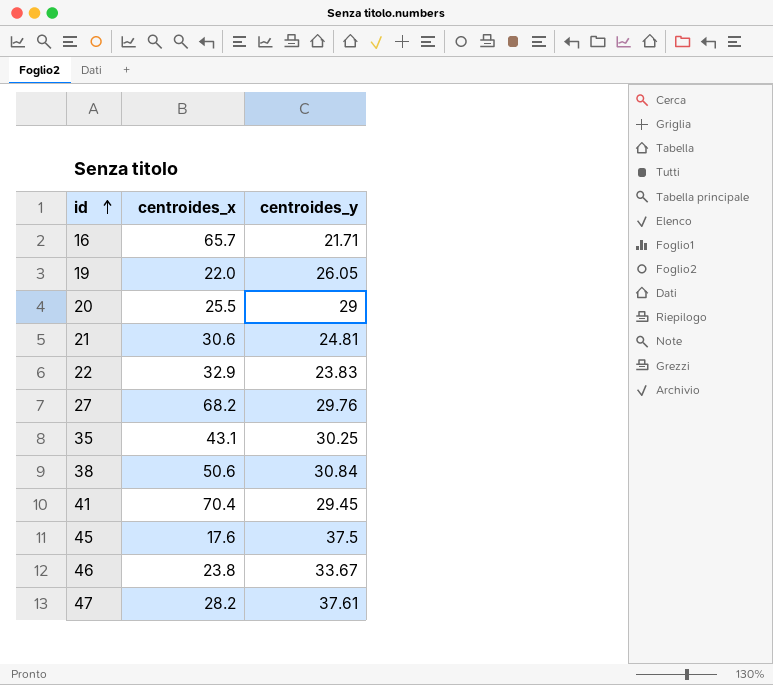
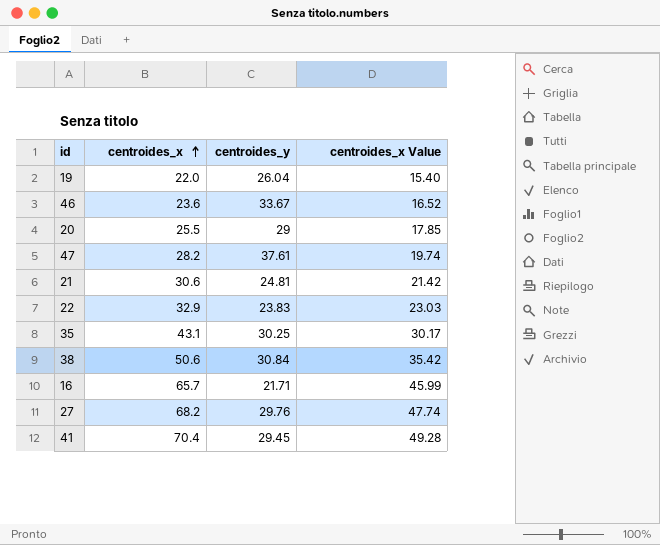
row order: id ascending -> centroides_x ascending
column centroides_x Value | formula: none -> [centroides_x] * 0.7
row 45: 17.6 | 37.5 -> none
19 | centroides_y: 26.05 -> 26.04
46 | centroides_x: 23.8 -> 23.6

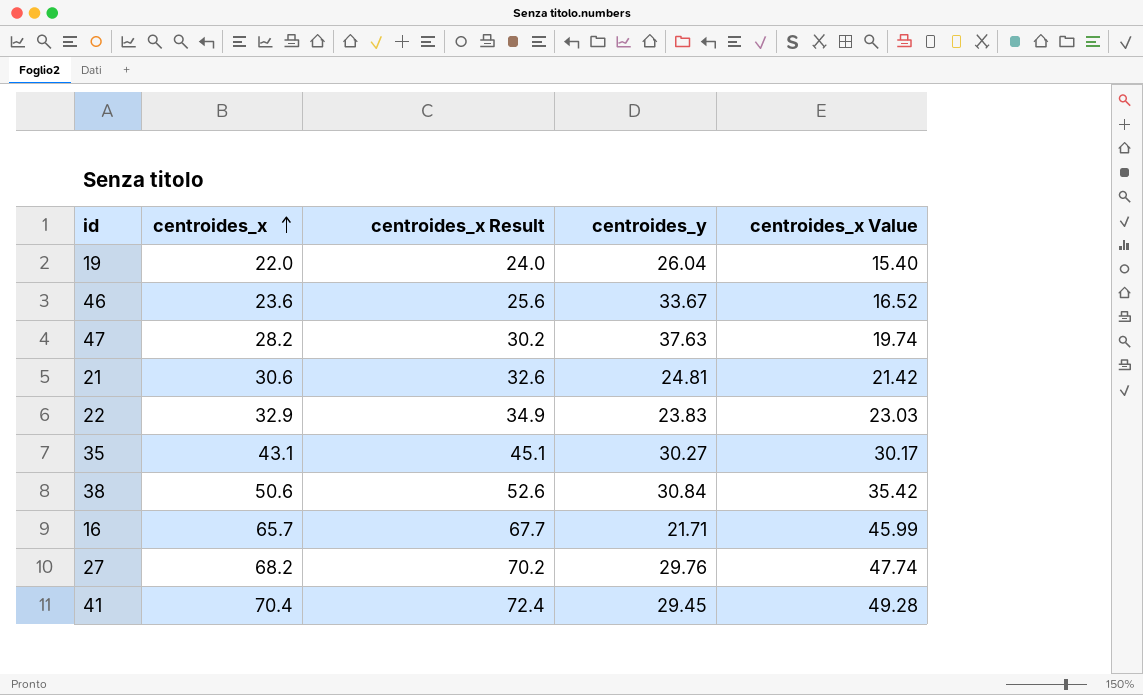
column centroides_x Result | formula: none -> [centroides_x] + 2
row 20: 25.5 | 29 | 17.85 -> none
47 | centroides_y: 37.61 -> 37.63
35 | centroides_y: 30.25 -> 30.27

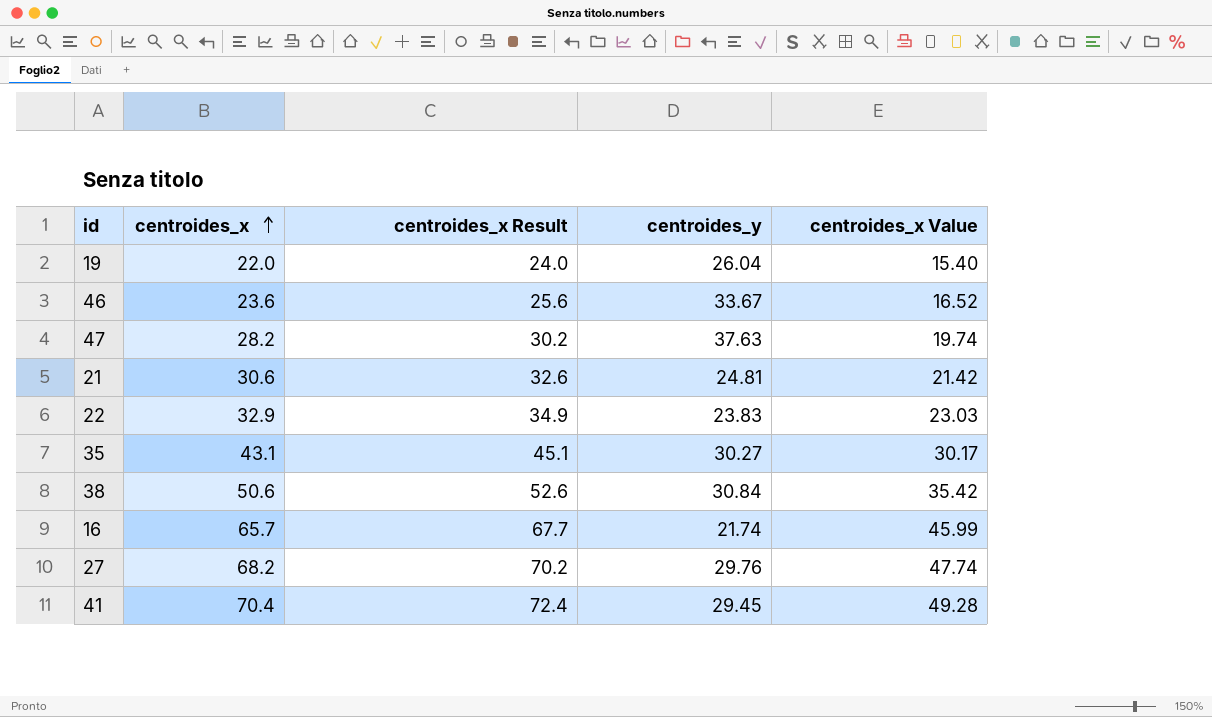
16 | centroides_y: 21.71 -> 21.74

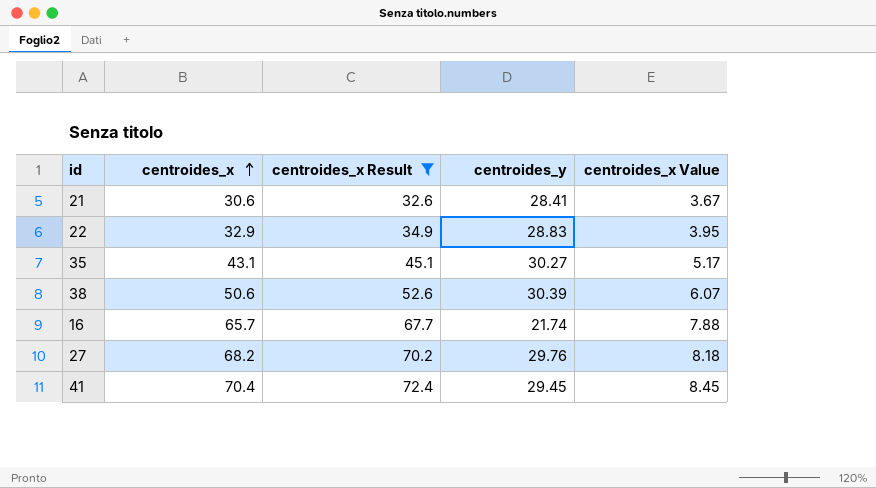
filter: none -> centroides_x Result >= 32.6
column centroides_x Value | formula: [centroides_x] * 0.7 -> [centroides_x] * 0.12
21 | centroides_y: 24.81 -> 28.41
22 | centroides_y: 23.83 -> 28.83
38 | centroides_y: 30.84 -> 30.39

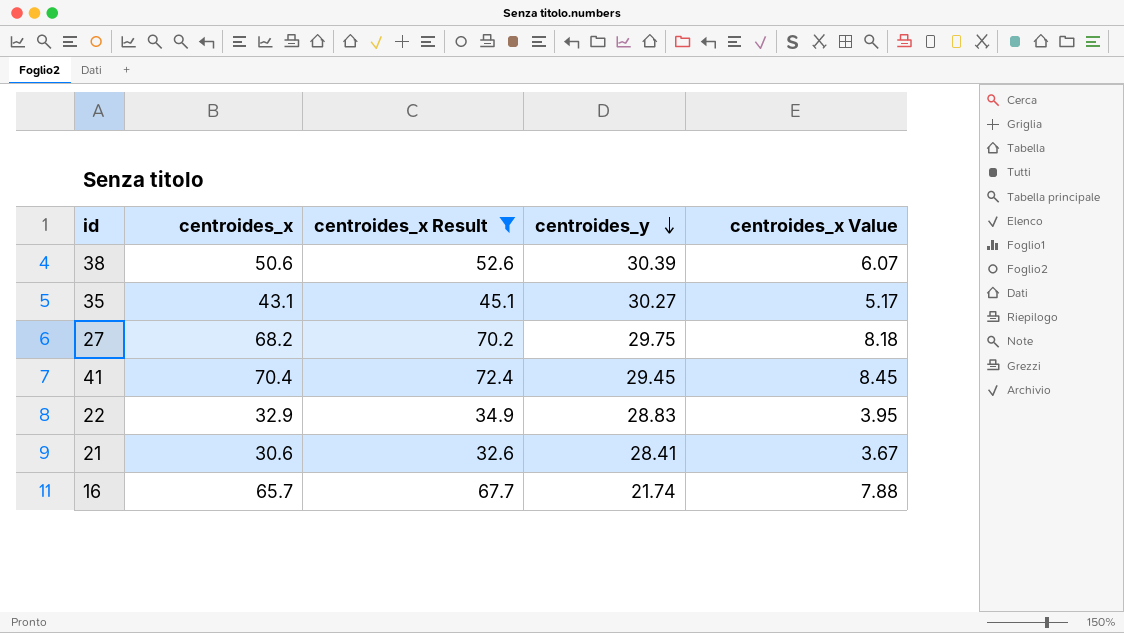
row order: centroides_x ascending -> centroides_y descending
27 | centroides_y: 29.76 -> 29.75

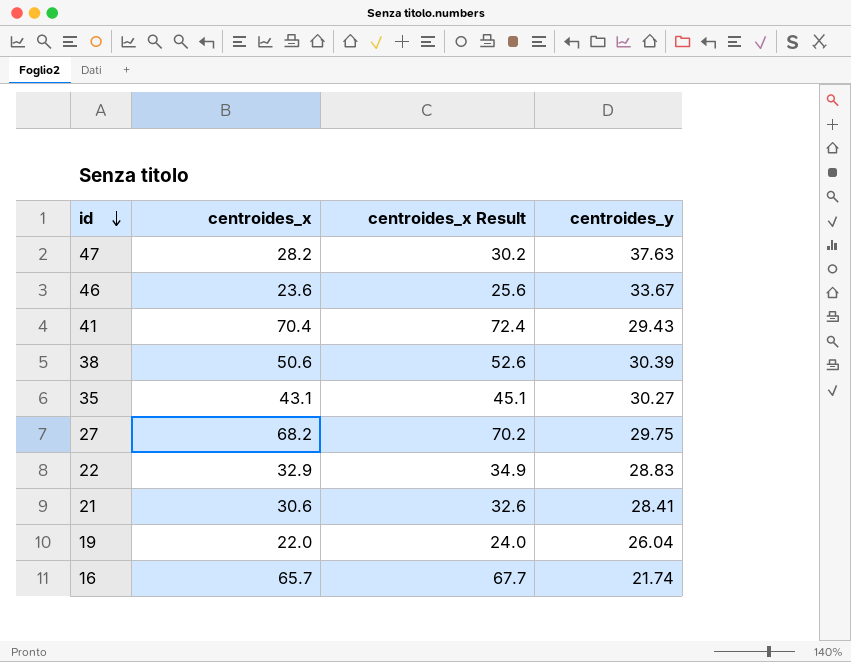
filter: centroides_x Result >= 32.6 -> none
row order: centroides_y descending -> id descending
column centroides_x Value | formula: [centroides_x] * 0.12 -> none
41 | centroides_y: 29.45 -> 29.43

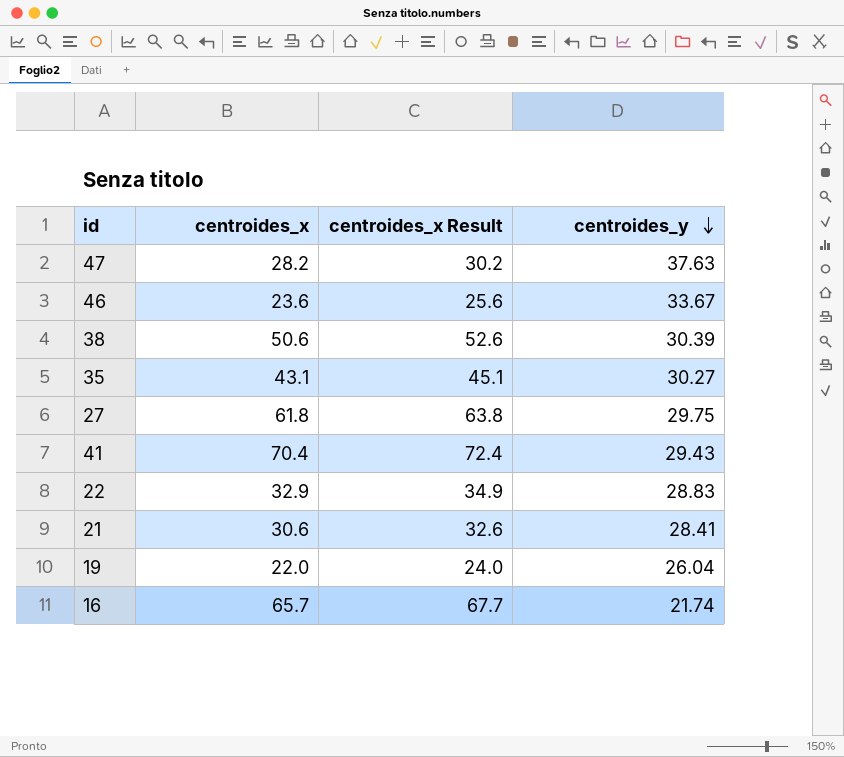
row order: id descending -> centroides_y descending
27 | centroides_x: 68.2 -> 61.8
27 | centroides_x Result: 70.2 -> 63.8

